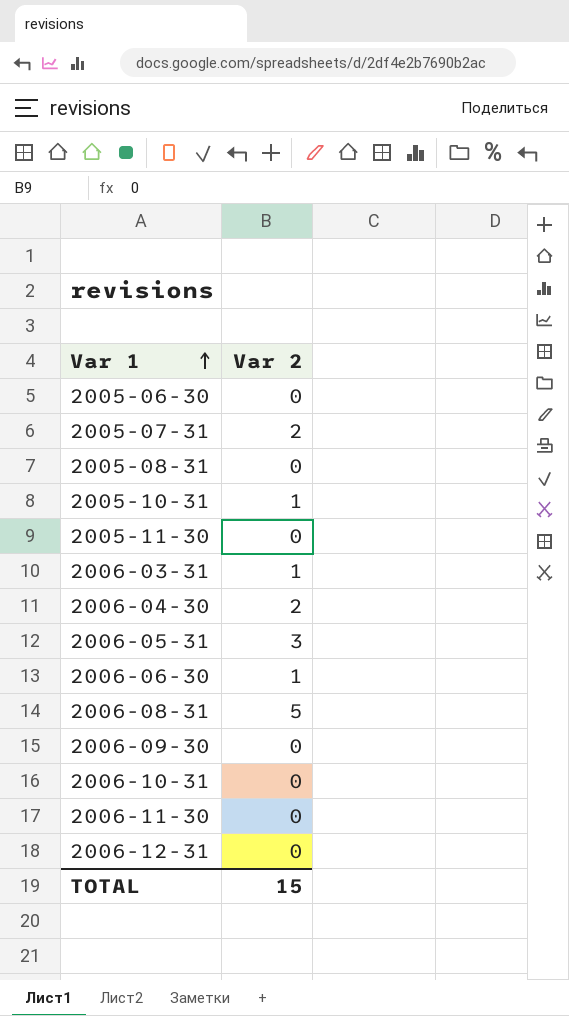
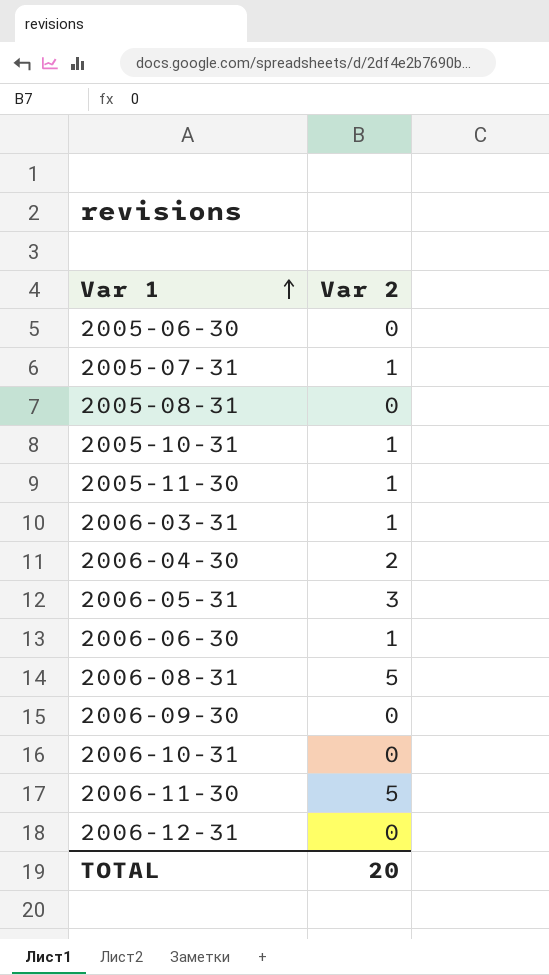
2005-07-31 | Var 2: 2 -> 1
2005-11-30 | Var 2: 0 -> 1
2006-11-30 | Var 2: 0 -> 5
TOTAL | Var 2: 15 -> 20

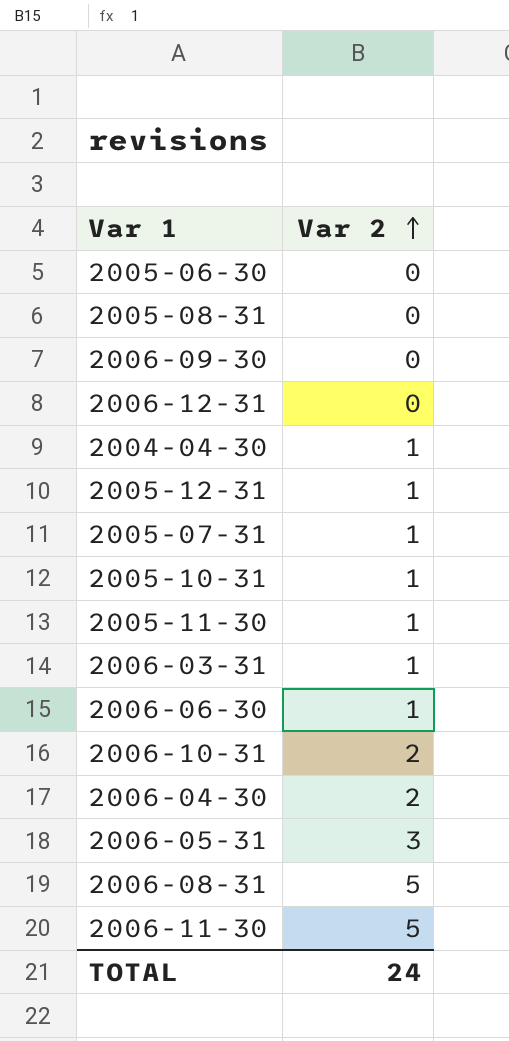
row order: Var 1 ascending -> Var 2 ascending
row 2004-04-30: none -> 1
row 2005-12-31: none -> 1
2006-10-31 | Var 2: 0 -> 2
TOTAL | Var 2: 20 -> 24

